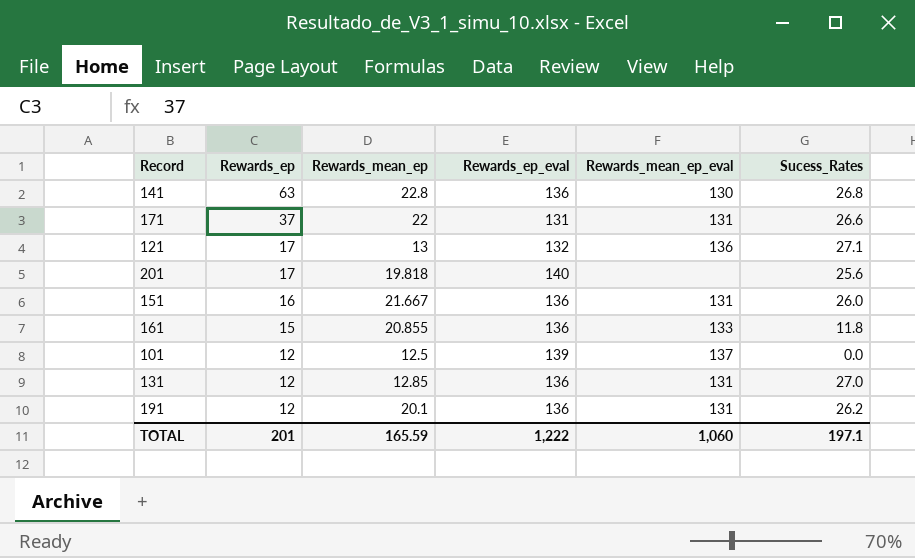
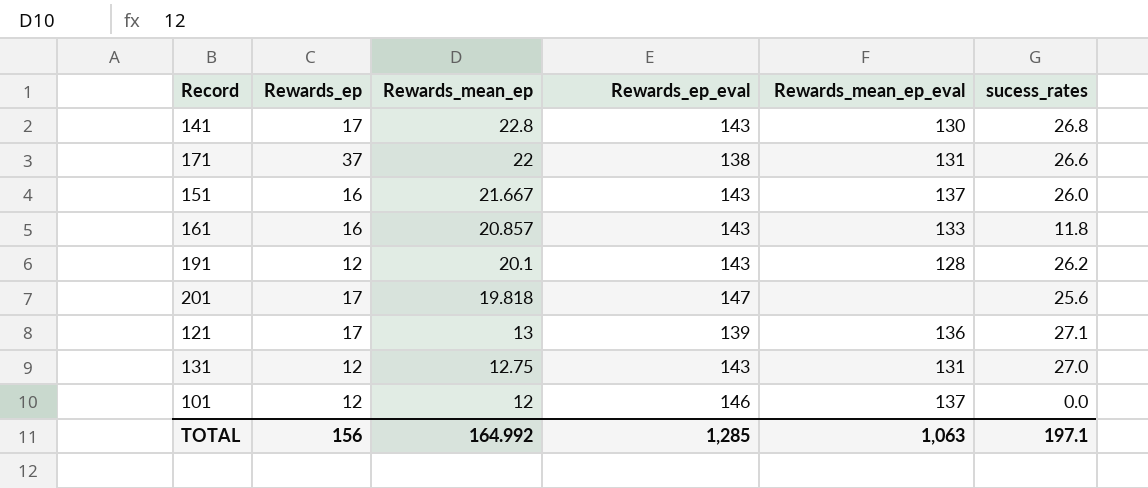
row order: Rewards_ep descending -> Rewards_mean_ep descending
column name: Sucess_Rates -> sucess_rates
141 | Rewards_ep: 63 -> 17
141 | Rewards_ep_eval: 136 -> 143
171 | Rewards_ep_eval: 131 -> 138
151 | Rewards_ep_eval: 136 -> 143
151 | Rewards_mean_ep_eval: 131 -> 137
161 | Rewards_ep: 15 -> 16
161 | Rewards_mean_ep: 20.855 -> 20.857
161 | Rewards_ep_eval: 136 -> 143
191 | Rewards_ep_eval: 136 -> 143
191 | Rewards_mean_ep_eval: 131 -> 128
201 | Rewards_ep_eval: 140 -> 147
121 | Rewards_ep_eval: 132 -> 139
131 | Rewards_mean_ep: 12.85 -> 12.75
131 | Rewards_ep_eval: 136 -> 143
101 | Rewards_mean_ep: 12.5 -> 12
101 | Rewards_ep_eval: 139 -> 146
TOTAL | Rewards_ep: 201 -> 156
TOTAL | Rewards_mean_ep: 165.59 -> 164.992
TOTAL | Rewards_ep_eval: 1,222 -> 1,285
TOTAL | Rewards_mean_ep_eval: 1,060 -> 1,063

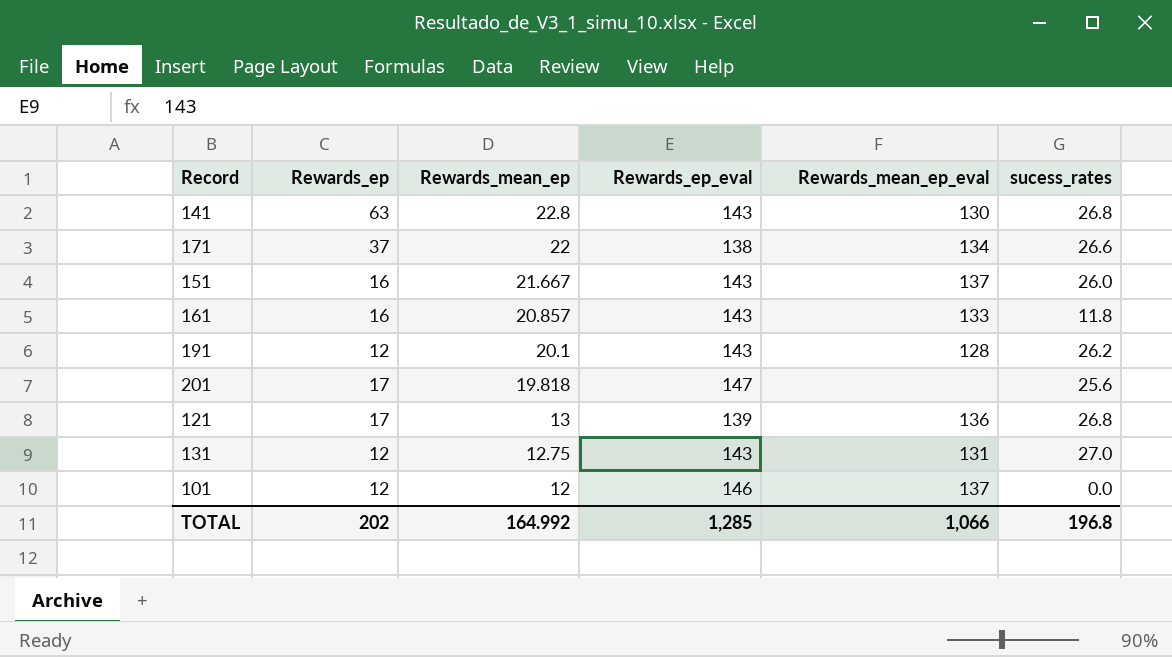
141 | Rewards_ep: 17 -> 63
171 | Rewards_mean_ep_eval: 131 -> 134
121 | sucess_rates: 27.1 -> 26.8
TOTAL | Rewards_ep: 156 -> 202
TOTAL | Rewards_mean_ep_eval: 1,063 -> 1,066
TOTAL | sucess_rates: 197.1 -> 196.8

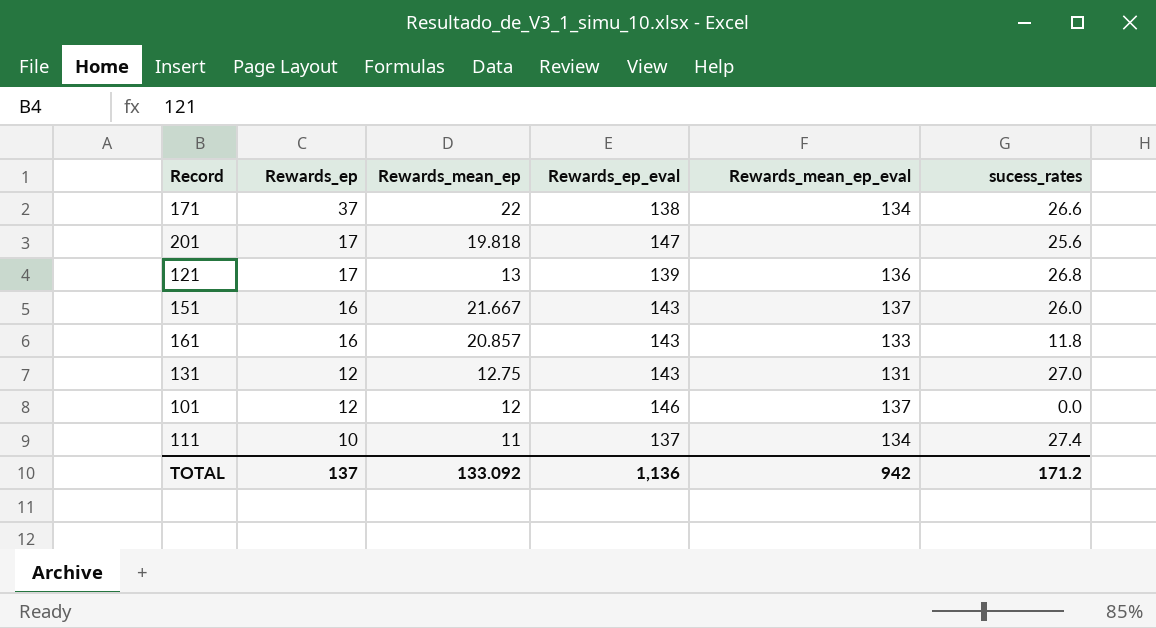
row order: Rewards_mean_ep descending -> Rewards_ep descending
row 141: 63 | 22.8 | 143 | 130 | 26.8 -> none
row 191: 12 | 20.1 | 143 | 128 | 26.2 -> none
row 111: none -> 10 | 11 | 137 | 134 | 27.4
TOTAL | Rewards_ep: 202 -> 137
TOTAL | Rewards_mean_ep: 164.992 -> 133.092
TOTAL | Rewards_ep_eval: 1,285 -> 1,136
TOTAL | Rewards_mean_ep_eval: 1,066 -> 942
TOTAL | sucess_rates: 196.8 -> 171.2

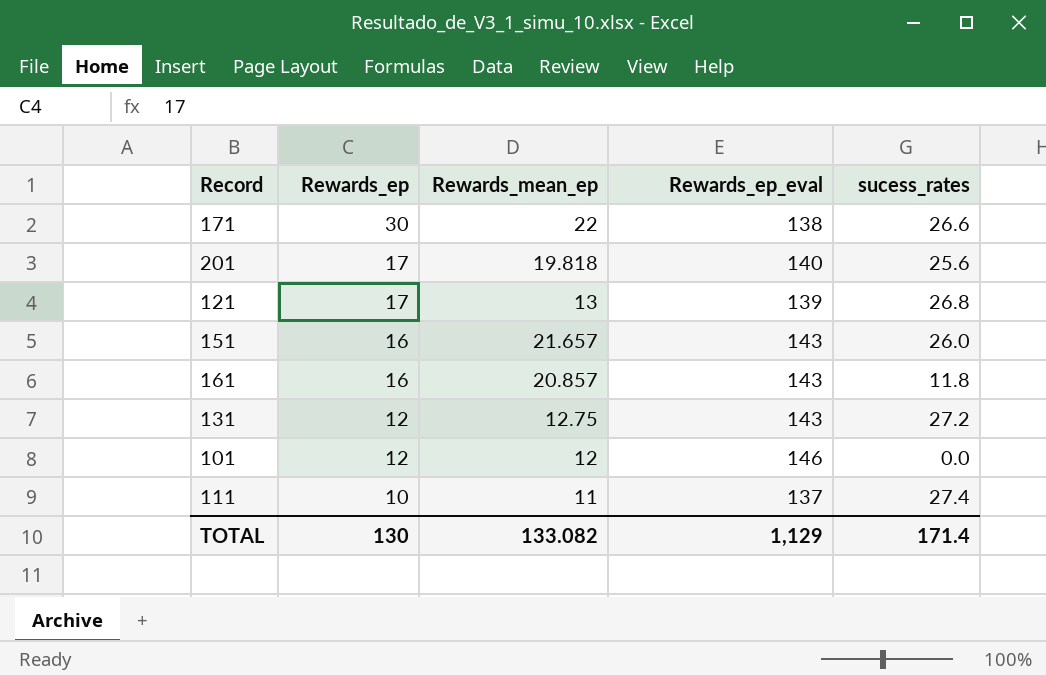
column Rewards_mean_ep_eval | position: 5 -> none
171 | Rewards_ep: 37 -> 30
201 | Rewards_ep_eval: 147 -> 140
151 | Rewards_mean_ep: 21.667 -> 21.657
131 | sucess_rates: 27.0 -> 27.2
TOTAL | Rewards_ep: 137 -> 130
TOTAL | Rewards_mean_ep: 133.092 -> 133.082
TOTAL | Rewards_ep_eval: 1,136 -> 1,129
TOTAL | sucess_rates: 171.2 -> 171.4

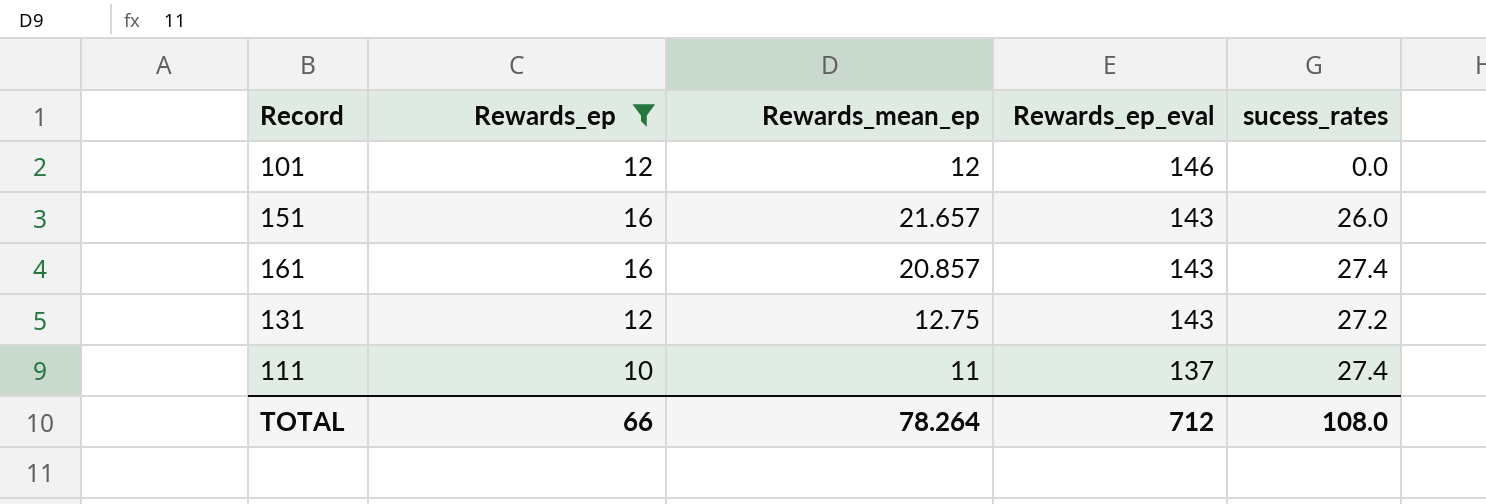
filter: none -> Rewards_ep <= 16
row order: Rewards_ep descending -> Rewards_ep_eval descending
161 | sucess_rates: 11.8 -> 27.4
TOTAL | Rewards_ep: 130 -> 66
TOTAL | Rewards_mean_ep: 133.082 -> 78.264
TOTAL | Rewards_ep_eval: 1,129 -> 712
TOTAL | sucess_rates: 171.4 -> 108.0

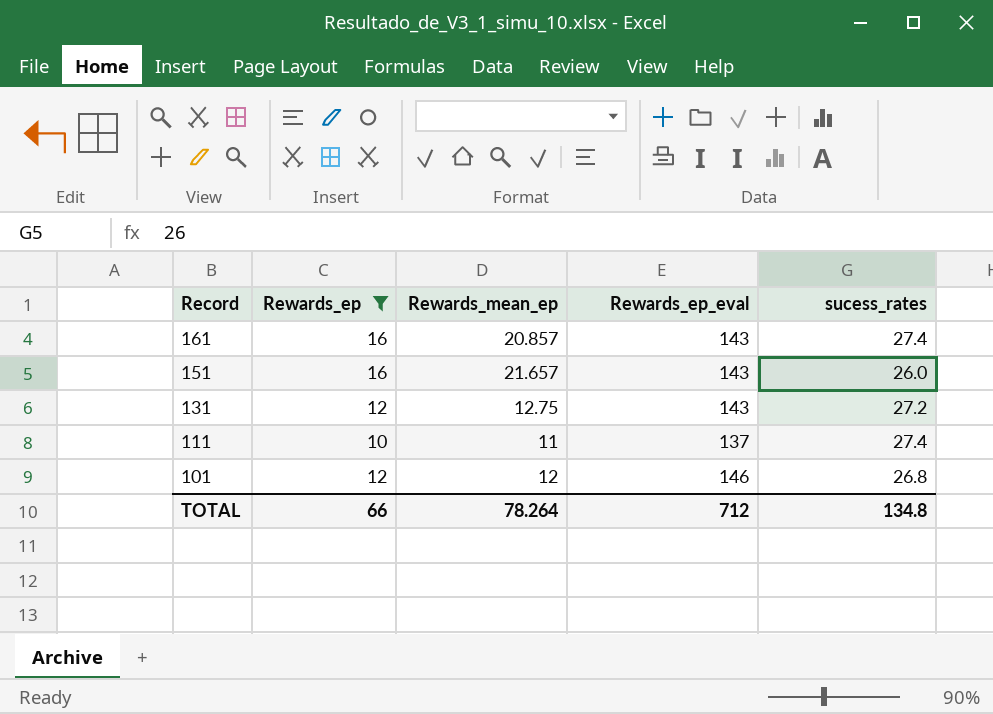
row order: Rewards_ep_eval descending -> Record descending
101 | sucess_rates: 0.0 -> 26.8
TOTAL | sucess_rates: 108.0 -> 134.8

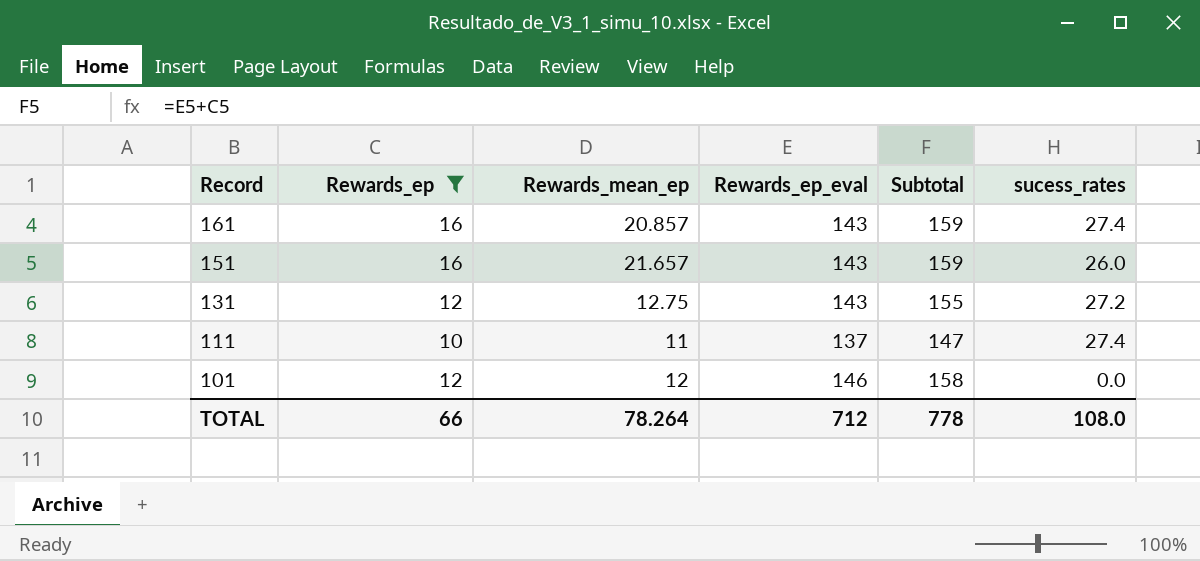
column Subtotal | formula: none -> [Rewards_ep] + [Rewards_ep_eval]
101 | sucess_rates: 26.8 -> 0.0
TOTAL | sucess_rates: 134.8 -> 108.0

